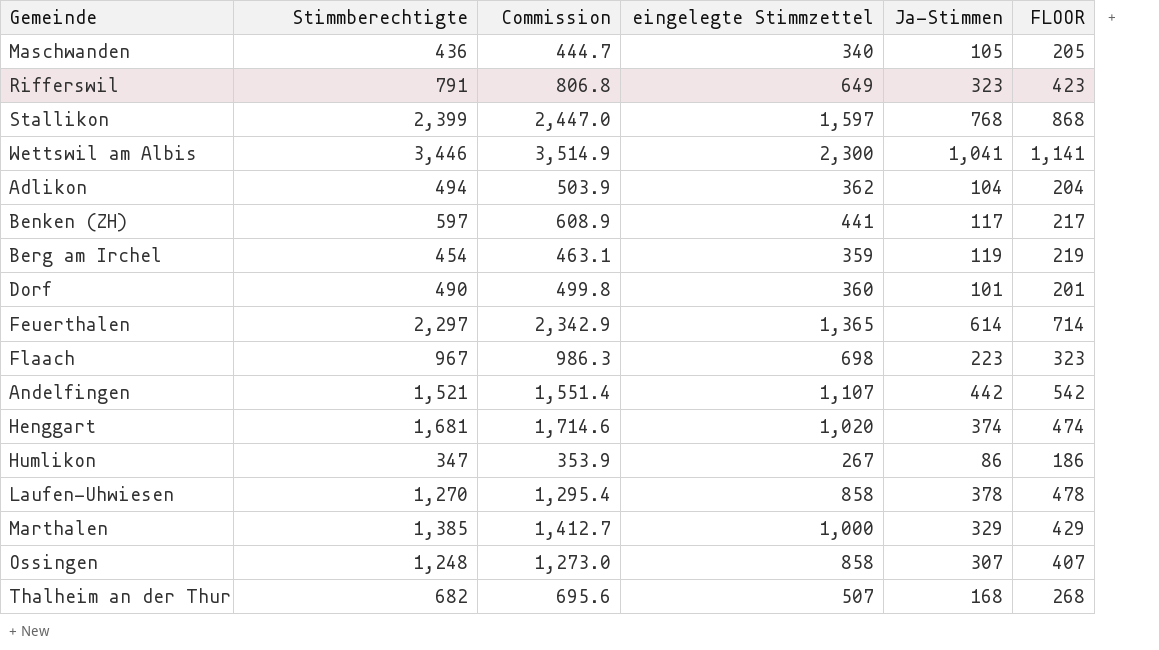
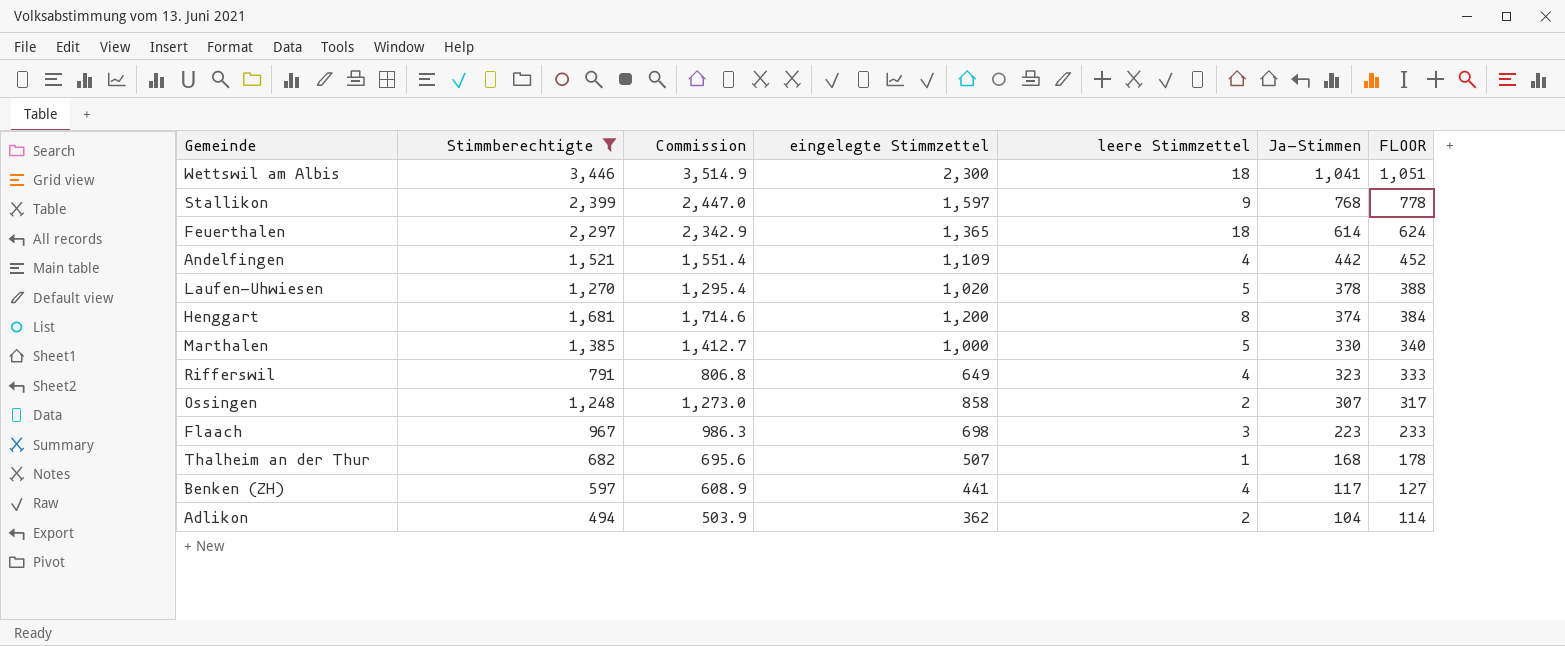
filter: none -> Stimmberechtigte >= 494
row order: none -> Ja-Stimmen descending
column leere Stimmzettel | position: none -> 5
column FLOOR | formula: [Ja-Stimmen] + 100 -> [Ja-Stimmen] + 10
Andelfingen | eingelegte Stimmzettel: 1,107 -> 1,109
Laufen-Uhwiesen | eingelegte Stimmzettel: 858 -> 1,020
Henggart | eingelegte Stimmzettel: 1,020 -> 1,200
Marthalen | Ja-Stimmen: 329 -> 330

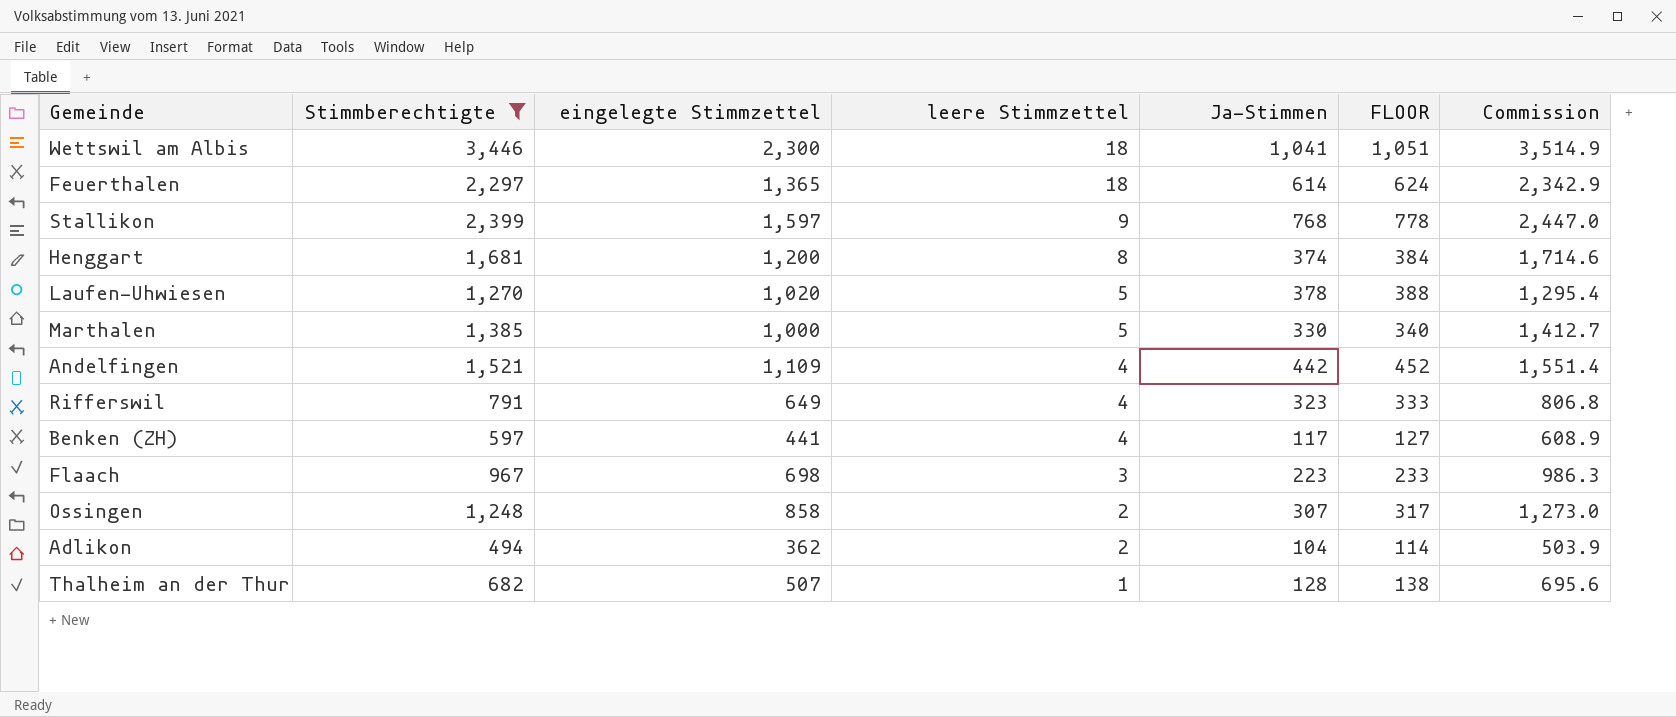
row order: Ja-Stimmen descending -> leere Stimmzettel descending
column Commission | position: 3 -> 7
Thalheim an der Thur | Ja-Stimmen: 168 -> 128
Thalheim an der Thur | FLOOR: 178 -> 138

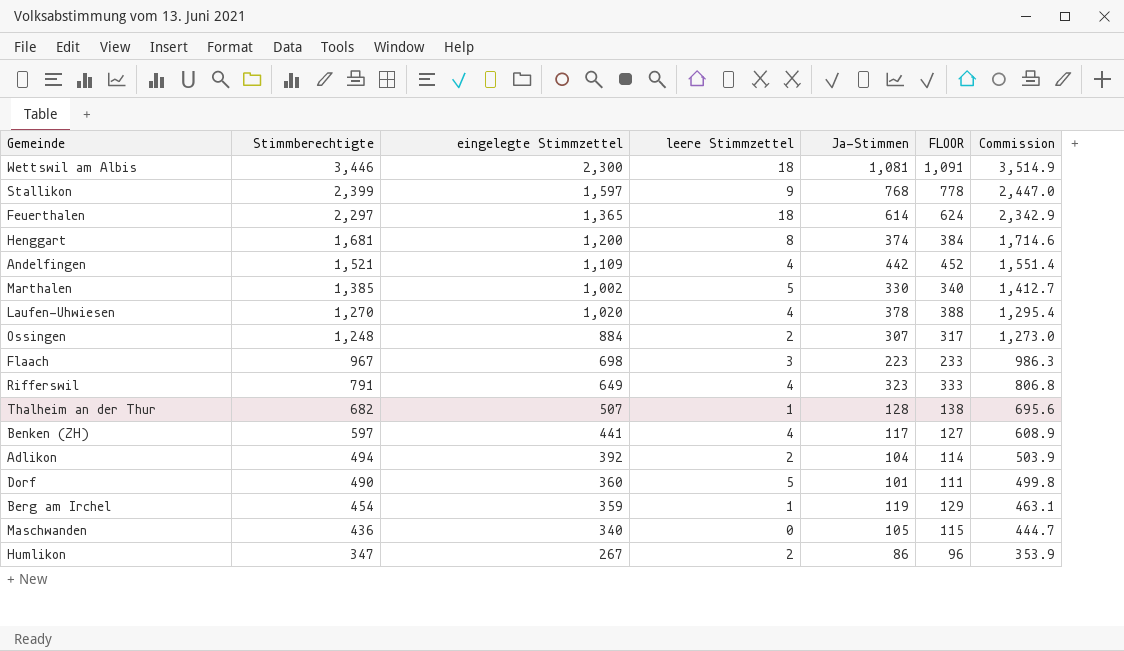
filter: Stimmberechtigte >= 494 -> none
row order: leere Stimmzettel descending -> Stimmberechtigte descending
Wettswil am Albis | Ja-Stimmen: 1,041 -> 1,081
Wettswil am Albis | FLOOR: 1,051 -> 1,091
Marthalen | eingelegte Stimmzettel: 1,000 -> 1,002
Laufen-Uhwiesen | leere Stimmzettel: 5 -> 4
Ossingen | eingelegte Stimmzettel: 858 -> 884
Adlikon | eingelegte Stimmzettel: 362 -> 392

